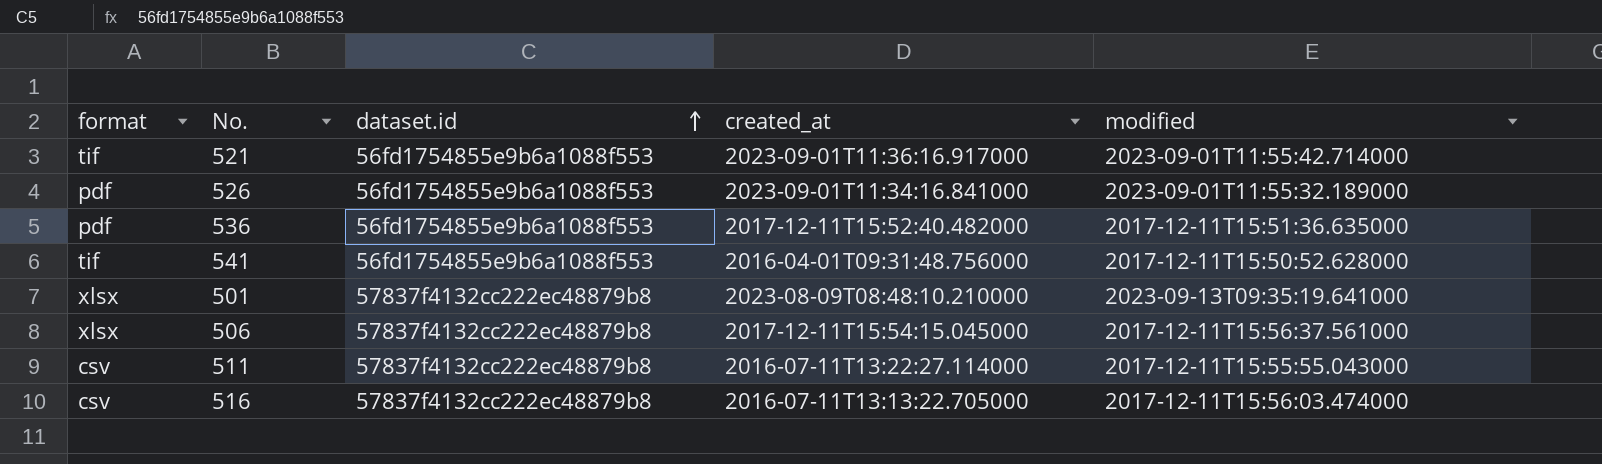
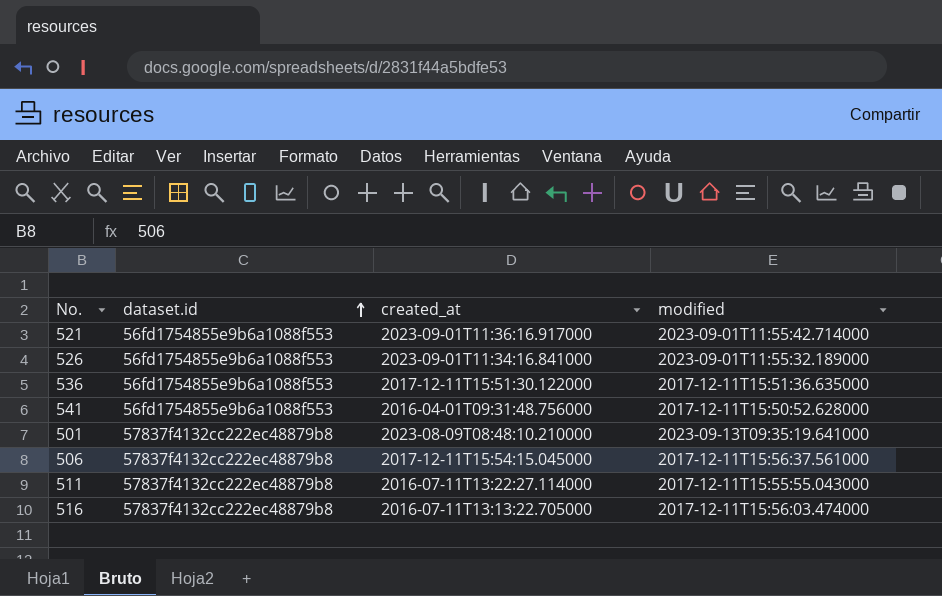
column format | position: 1 -> none
536 | created_at: 2017-12-11T15:52:40.482000 -> 2017-12-11T15:51:30.122000

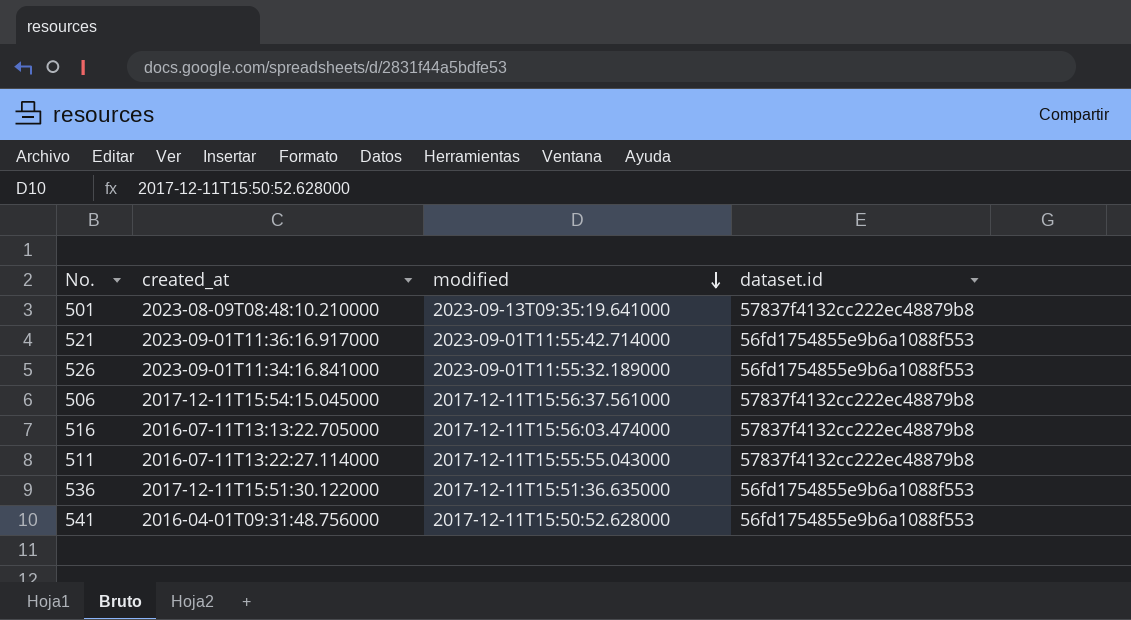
row order: dataset.id ascending -> modified descending
column dataset.id | position: 2 -> 4

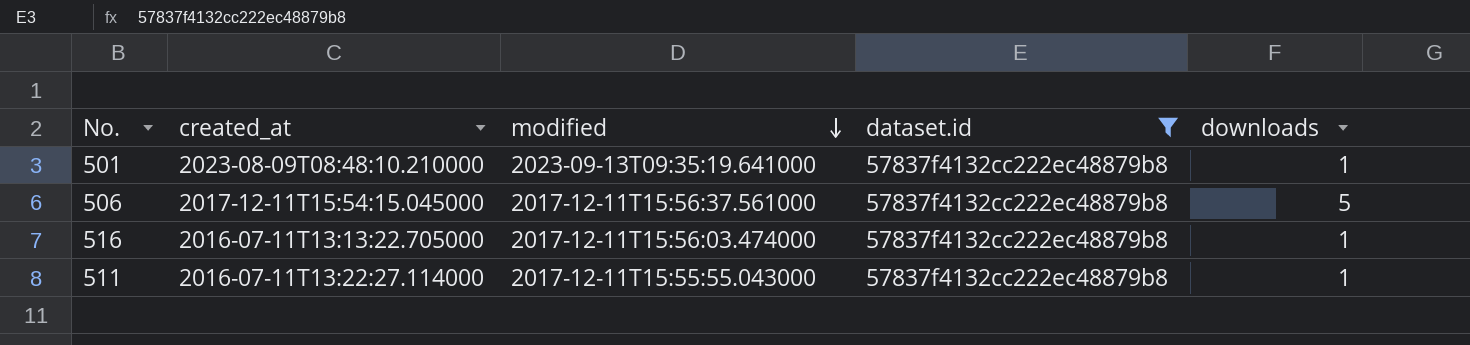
filter: none -> dataset.id = 57837f4132cc222ec48879b8
column downloads | position: none -> 5

